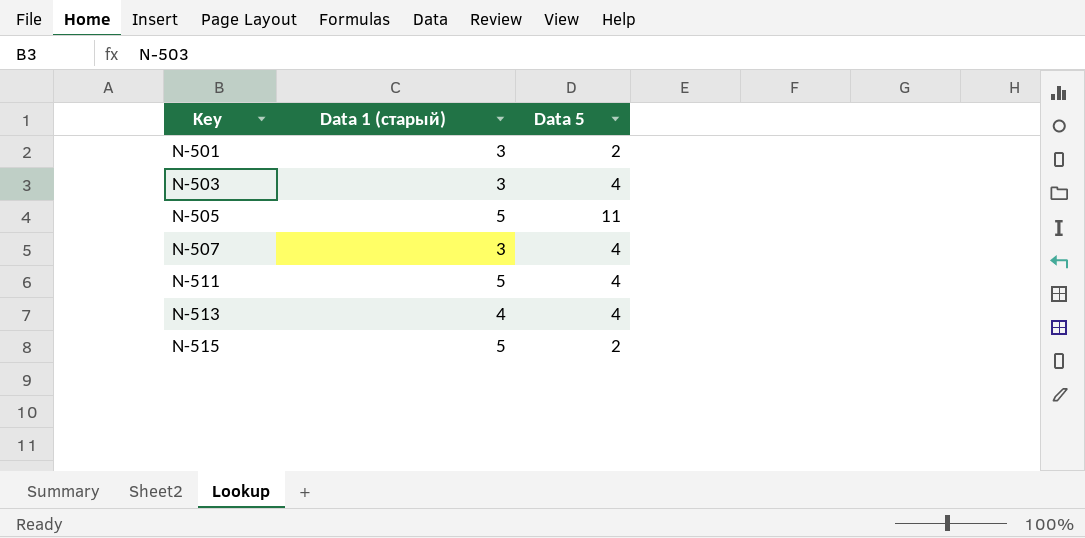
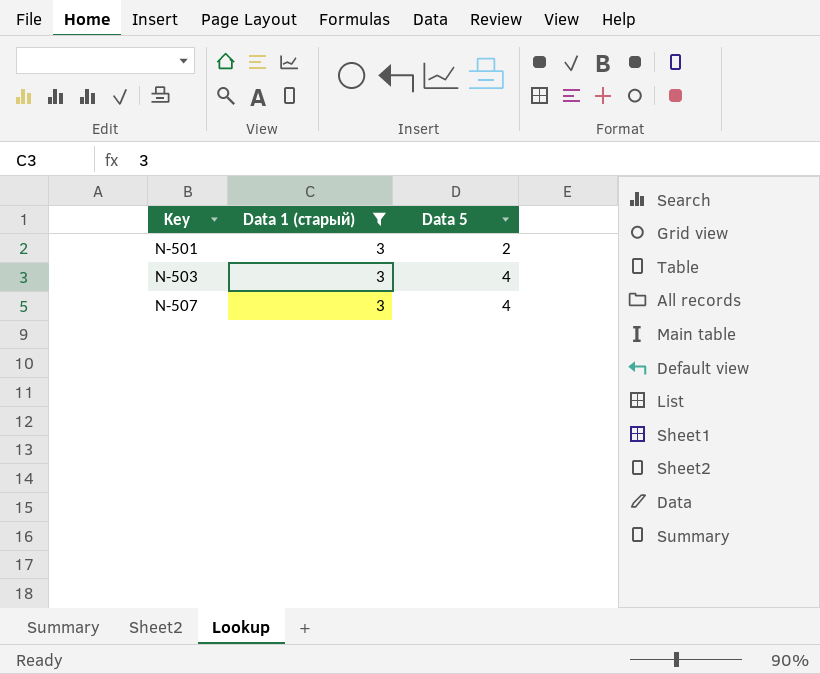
filter: none -> Data 1 (старый) = 3

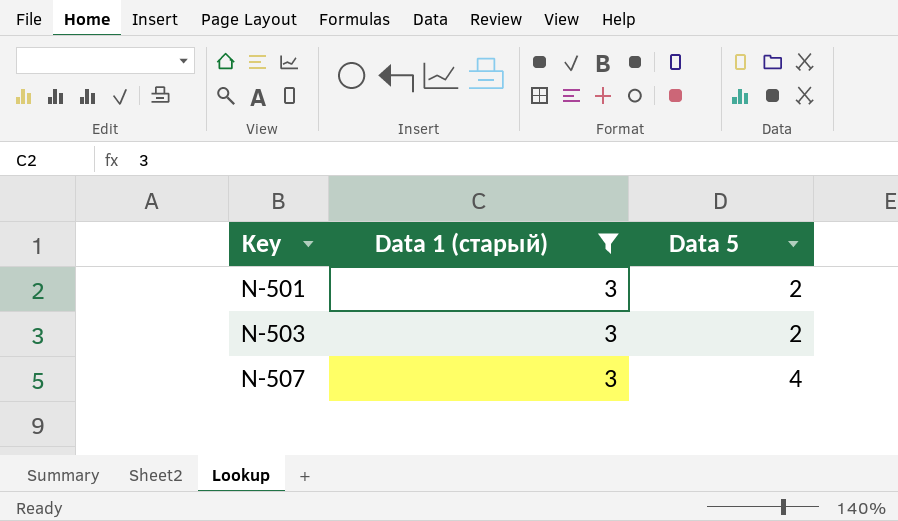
N-503 | Data 5: 4 -> 2

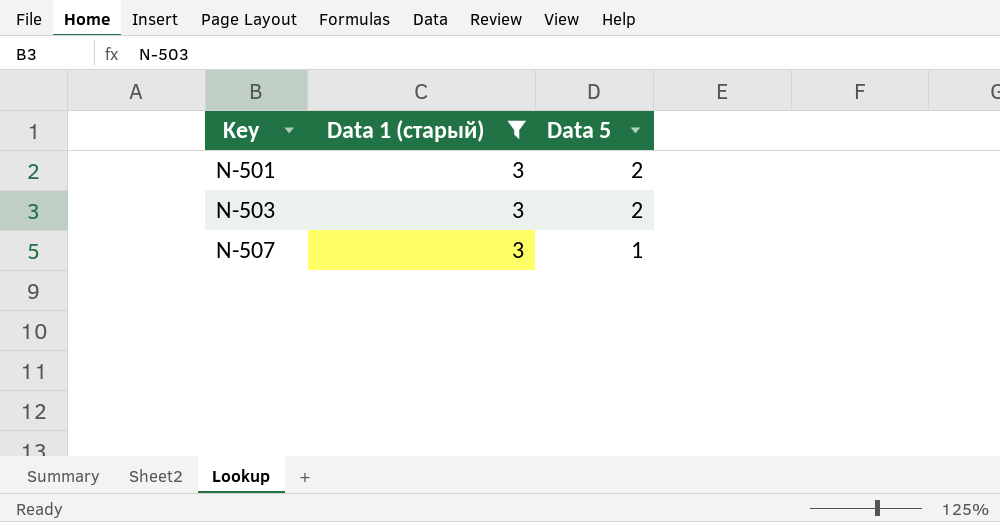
N-507 | Data 5: 4 -> 1

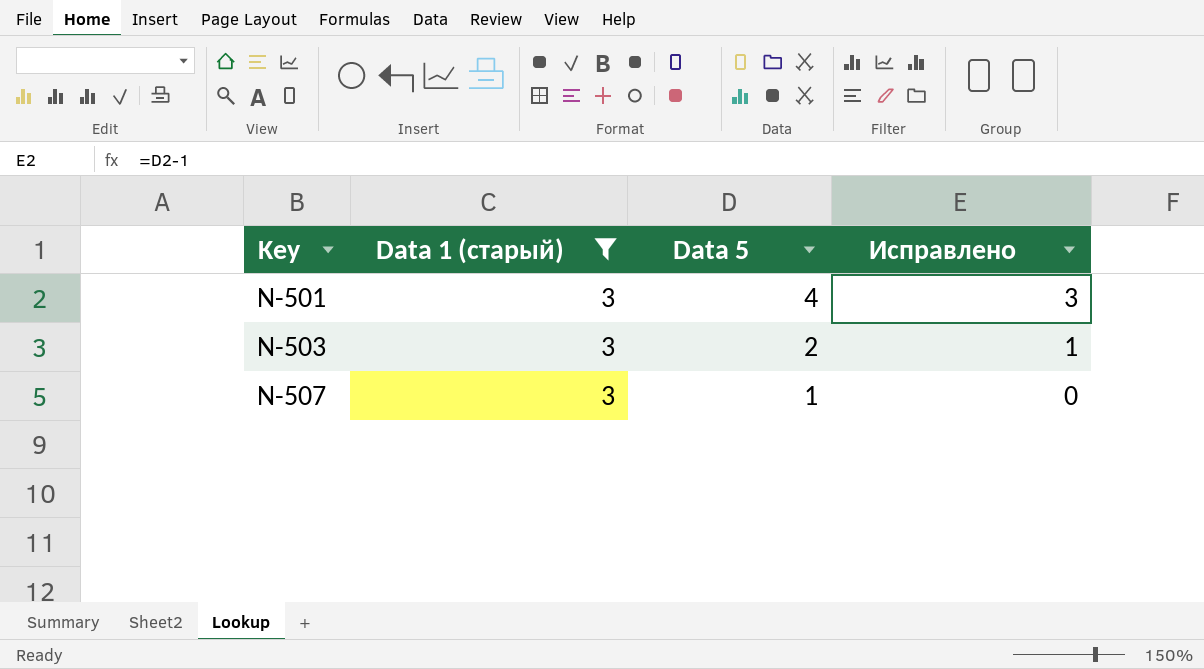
column Исправлено | formula: none -> [Data 5] - 1
N-501 | Data 5: 2 -> 4

